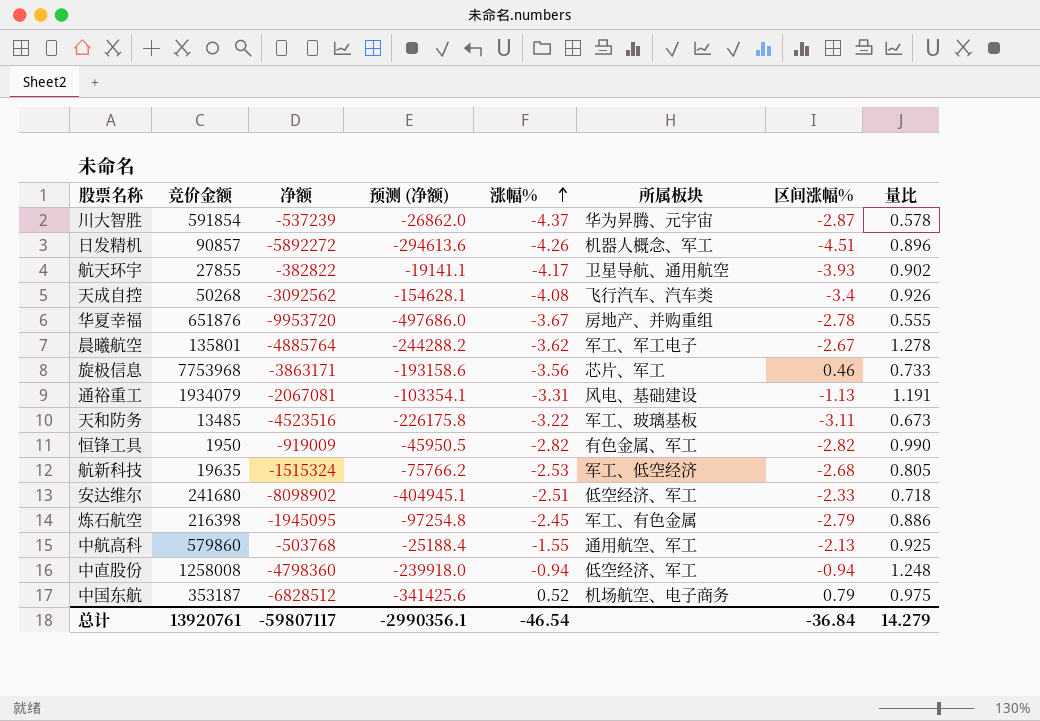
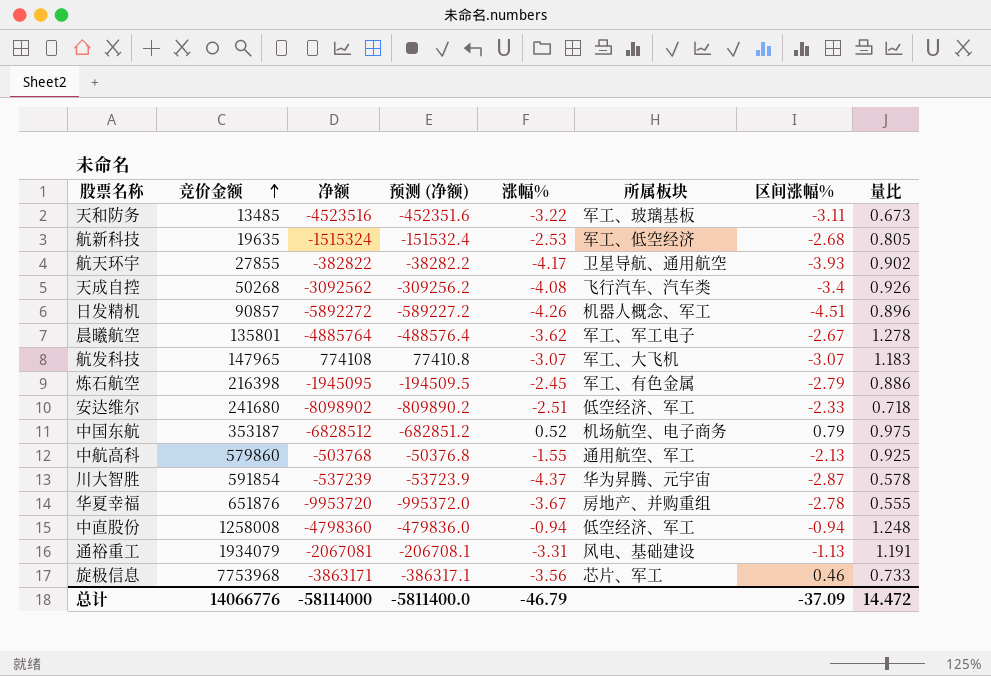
row order: 涨幅% ascending -> 竞价金额 ascending
column 预测 (净额) | formula: [净额] * 0.05 -> [净额] * 0.1
row 恒锋工具: 1950 | -919009 | -45950.5 | -2.82 | 有色金属、军工 | -2.82 | 0.990 -> none
row 航发科技: none -> 147965 | 774108 | 77410.8 | -3.07 | 军工、大飞机 | -3.07 | 1.183
总计 | 竞价金额: 13920761 -> 14066776
总计 | 净额: -59807117 -> -58114000
总计 | 预测 (净额): -2990356.1 -> -5811400.0
总计 | 涨幅%: -46.54 -> -46.79
总计 | 区间涨幅%: -36.84 -> -37.09
总计 | 量比: 14.279 -> 14.472

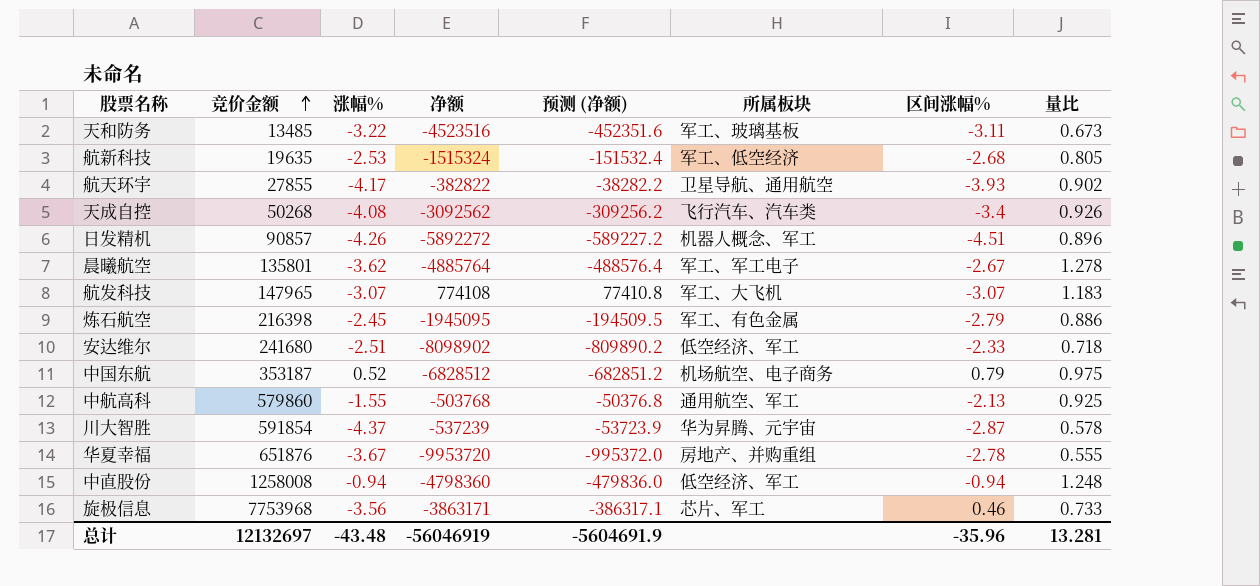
column 涨幅% | position: 5 -> 3
row 通裕重工: 1934079 | -2067081 | -206708.1 | -3.31 | 风电、基础建设 | -1.13 | 1.191 -> none
总计 | 竞价金额: 14066776 -> 12132697
总计 | 涨幅%: -46.79 -> -43.48
总计 | 净额: -58114000 -> -56046919
总计 | 预测 (净额): -5811400.0 -> -5604691.9
总计 | 区间涨幅%: -37.09 -> -35.96
总计 | 量比: 14.472 -> 13.281

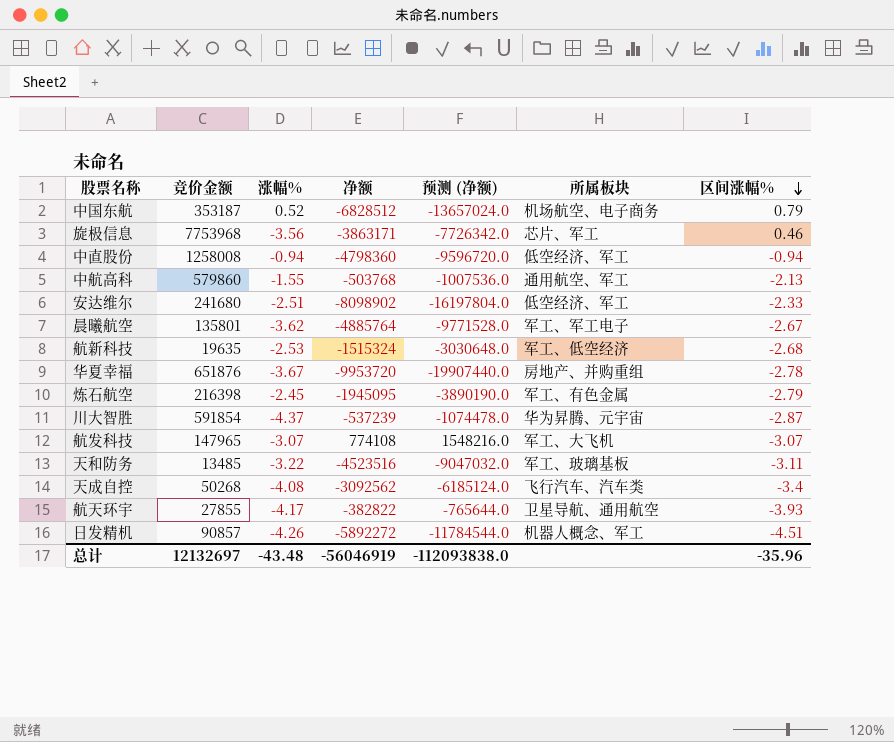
row order: 竞价金额 ascending -> 区间涨幅% descending
column 量比 | position: 8 -> none
column 预测 (净额) | formula: [净额] * 0.1 -> [净额] * 2
总计 | 预测 (净额): -5604691.9 -> -112093838.0

